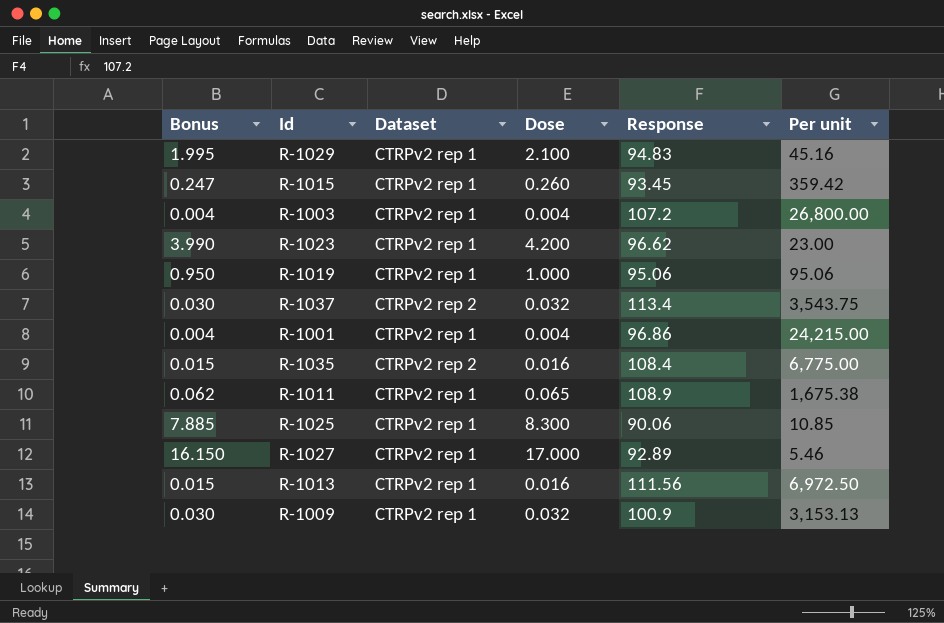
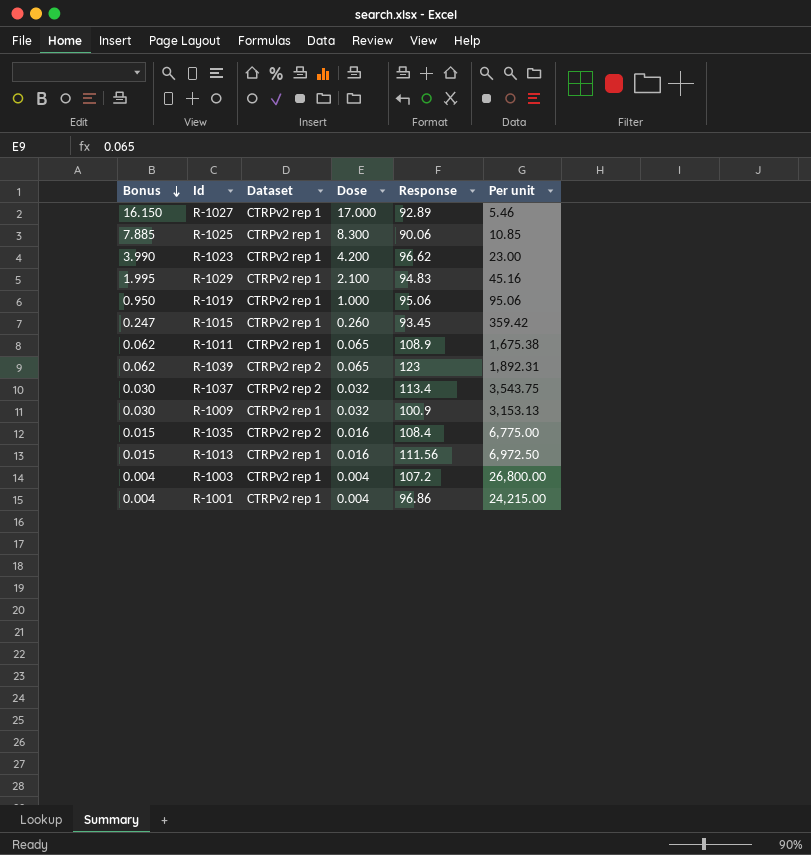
row order: none -> Bonus descending
row R-1039: none -> 0.062 | CTRPv2 rep 2 | 0.065 | 123 | 1,892.31

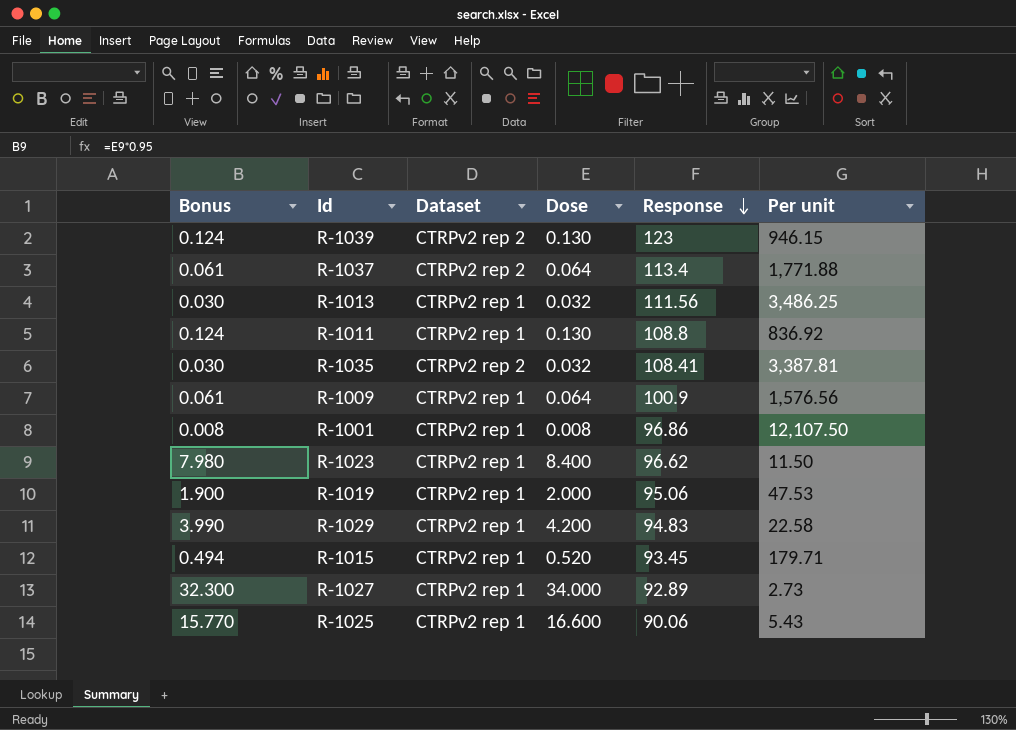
row order: Bonus descending -> Response descending
row R-1003: 0.004 | CTRPv2 rep 1 | 0.004 | 107.2 | 26,800.00 -> none
R-1039 | Bonus: 0.062 -> 0.124
R-1039 | Dose: 0.065 -> 0.130
R-1039 | Per unit: 1,892.31 -> 946.15
R-1037 | Bonus: 0.030 -> 0.061
R-1037 | Dose: 0.032 -> 0.064
R-1037 | Per unit: 3,543.75 -> 1,771.88
R-1013 | Bonus: 0.015 -> 0.030
R-1013 | Dose: 0.016 -> 0.032
R-1013 | Per unit: 6,972.50 -> 3,486.25
R-1011 | Bonus: 0.062 -> 0.124
R-1011 | Dose: 0.065 -> 0.130
R-1011 | Response: 108.9 -> 108.8
R-1011 | Per unit: 1,675.38 -> 836.92
R-1035 | Bonus: 0.015 -> 0.030
R-1035 | Dose: 0.016 -> 0.032
R-1035 | Response: 108.4 -> 108.41
R-1035 | Per unit: 6,775.00 -> 3,387.81
R-1009 | Bonus: 0.030 -> 0.061
R-1009 | Dose: 0.032 -> 0.064
R-1009 | Per unit: 3,153.13 -> 1,576.56
R-1001 | Bonus: 0.004 -> 0.008
R-1001 | Dose: 0.004 -> 0.008
R-1001 | Per unit: 24,215.00 -> 12,107.50
R-1023 | Bonus: 3.990 -> 7.980
R-1023 | Dose: 4.200 -> 8.400
R-1023 | Per unit: 23.00 -> 11.50
R-1019 | Bonus: 0.950 -> 1.900
R-1019 | Dose: 1.000 -> 2.000
R-1019 | Per unit: 95.06 -> 47.53
R-1029 | Bonus: 1.995 -> 3.990
R-1029 | Dose: 2.100 -> 4.200
R-1029 | Per unit: 45.16 -> 22.58
R-1015 | Bonus: 0.247 -> 0.494
R-1015 | Dose: 0.260 -> 0.520
R-1015 | Per unit: 359.42 -> 179.71
R-1027 | Bonus: 16.150 -> 32.300
R-1027 | Dose: 17.000 -> 34.000
R-1027 | Per unit: 5.46 -> 2.73
R-1025 | Bonus: 7.885 -> 15.770
R-1025 | Dose: 8.300 -> 16.600
R-1025 | Per unit: 10.85 -> 5.43

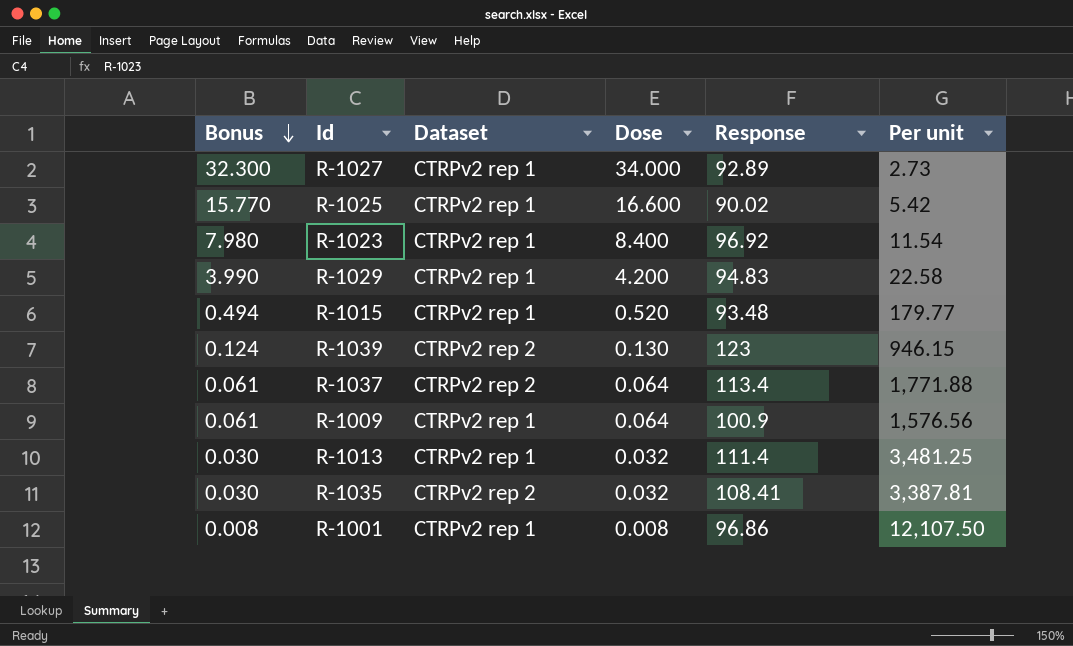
row order: Response descending -> Bonus descending
row R-1011: 0.124 | CTRPv2 rep 1 | 0.130 | 108.8 | 836.92 -> none
row R-1019: 1.900 | CTRPv2 rep 1 | 2.000 | 95.06 | 47.53 -> none
R-1025 | Response: 90.06 -> 90.02
R-1025 | Per unit: 5.43 -> 5.42
R-1023 | Response: 96.62 -> 96.92
R-1023 | Per unit: 11.50 -> 11.54
R-1015 | Response: 93.45 -> 93.48
R-1015 | Per unit: 179.71 -> 179.77
R-1013 | Response: 111.56 -> 111.4
R-1013 | Per unit: 3,486.25 -> 3,481.25

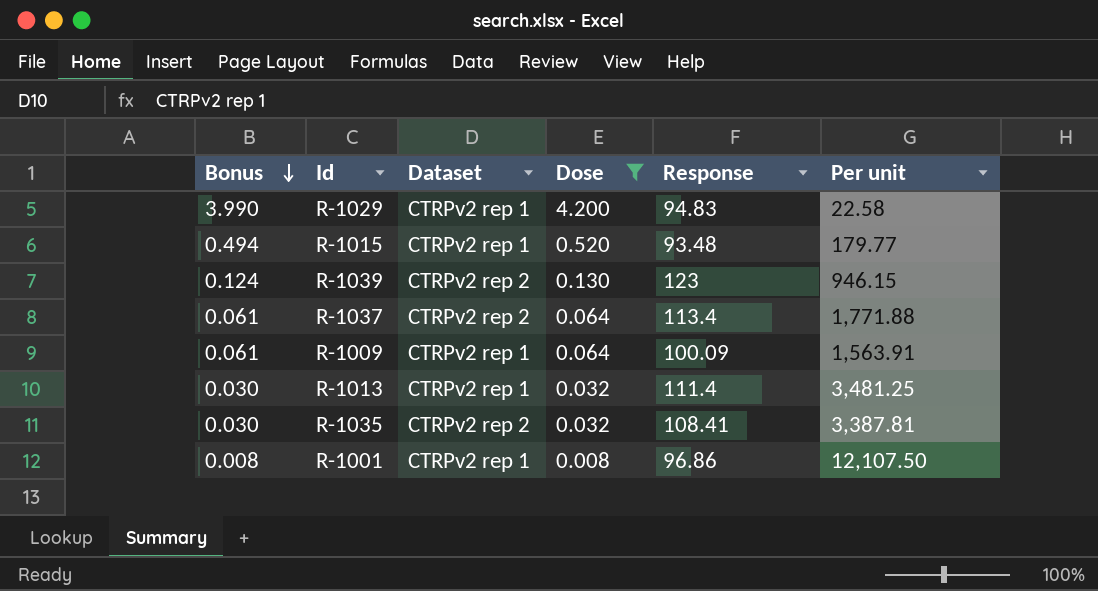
filter: none -> Dose <= 4.200
R-1009 | Response: 100.9 -> 100.09
R-1009 | Per unit: 1,576.56 -> 1,563.91

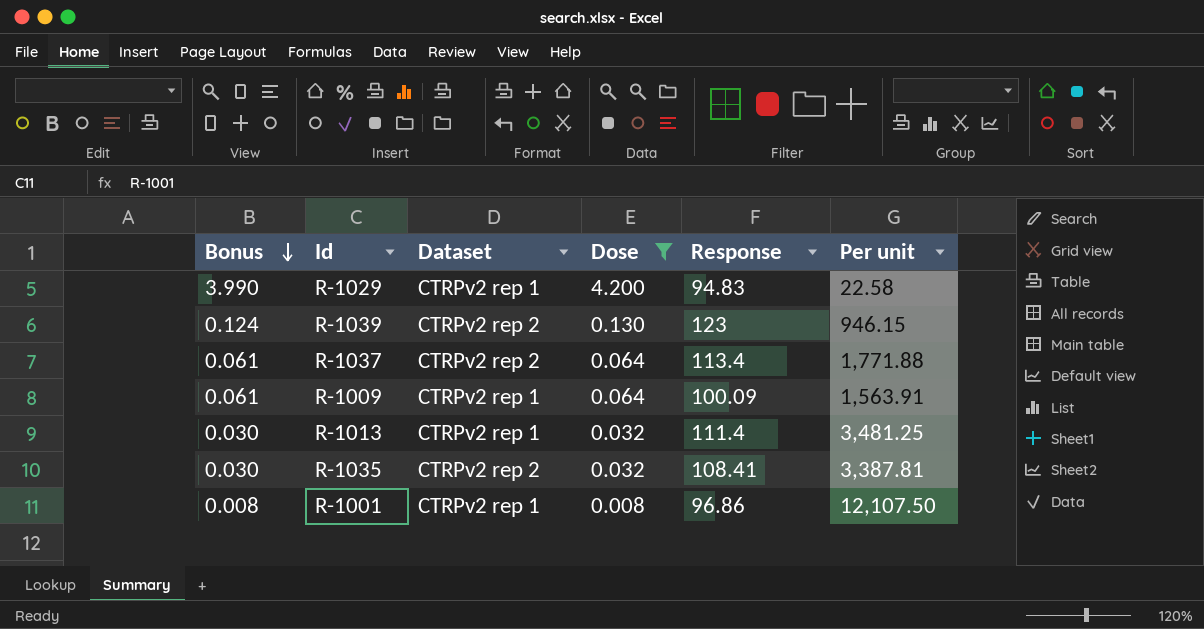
row R-1015: 0.494 | CTRPv2 rep 1 | 0.520 | 93.48 | 179.77 -> none

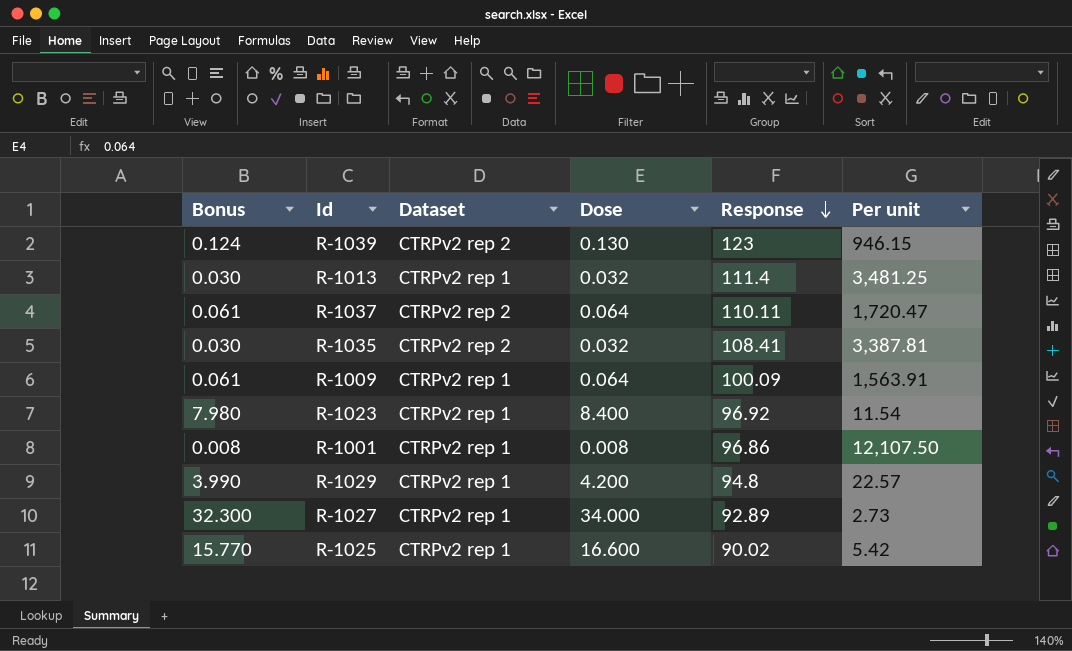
filter: Dose <= 4.200 -> none
row order: Bonus descending -> Response descending
R-1037 | Response: 113.4 -> 110.11
R-1037 | Per unit: 1,771.88 -> 1,720.47
R-1029 | Response: 94.83 -> 94.8
R-1029 | Per unit: 22.58 -> 22.57

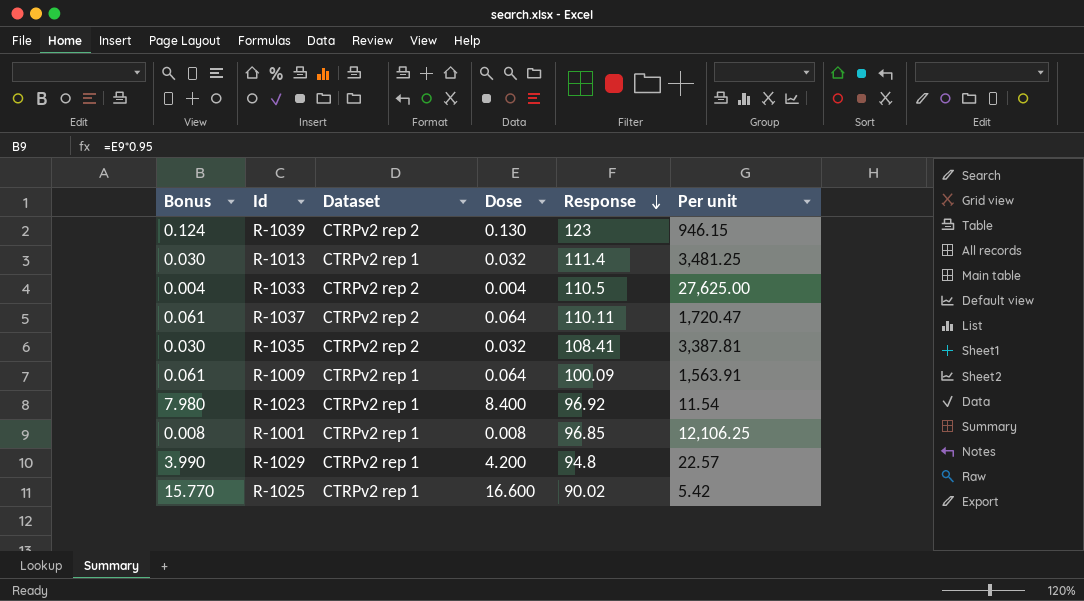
row R-1027: 32.300 | CTRPv2 rep 1 | 34.000 | 92.89 | 2.73 -> none
row R-1033: none -> 0.004 | CTRPv2 rep 2 | 0.004 | 110.5 | 27,625.00
R-1001 | Response: 96.86 -> 96.85
R-1001 | Per unit: 12,107.50 -> 12,106.25

